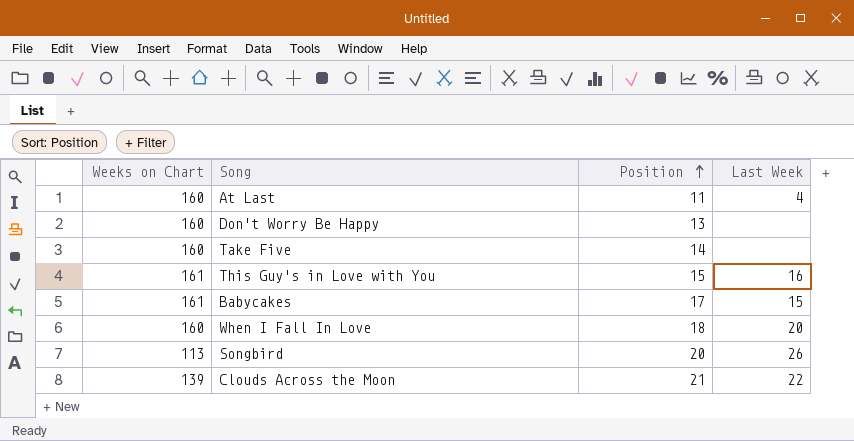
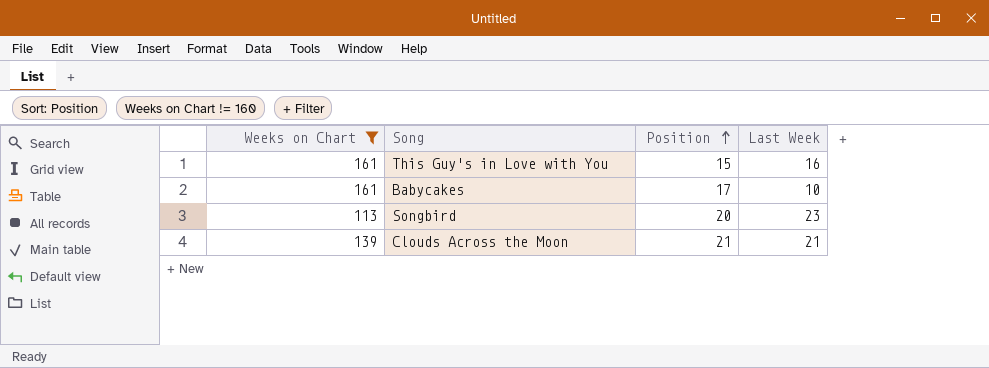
filter: none -> Weeks on Chart != 160
Babycakes | Last Week: 15 -> 10
Songbird | Last Week: 26 -> 23
Clouds Across the Moon | Last Week: 22 -> 21

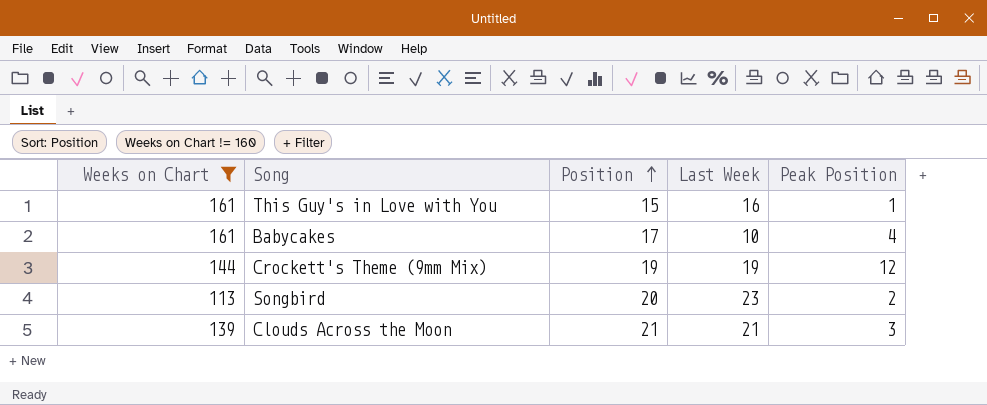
column Peak Position | position: none -> 5
row Crockett's Theme (9mm Mix): none -> 144 | 19 | 19 | 12

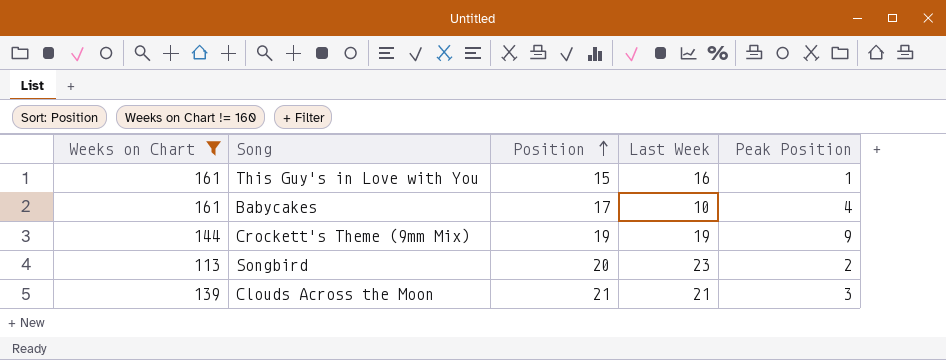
Crockett's Theme (9mm Mix) | Peak Position: 12 -> 9

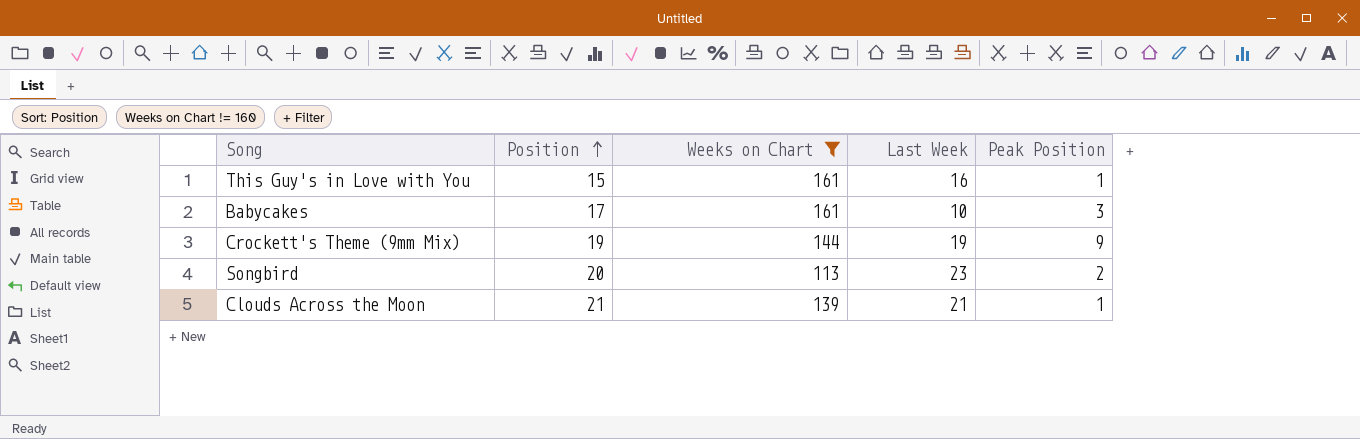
column Weeks on Chart | position: 1 -> 3
Babycakes | Peak Position: 4 -> 3
Clouds Across the Moon | Peak Position: 3 -> 1

